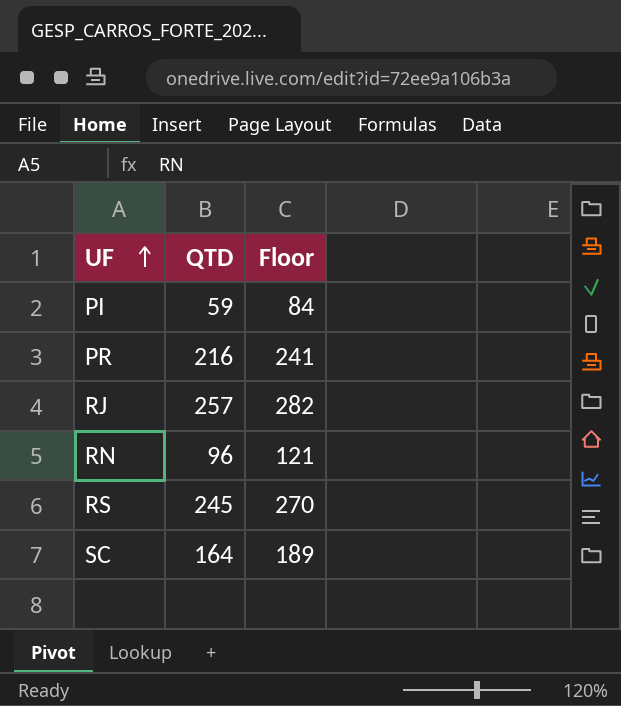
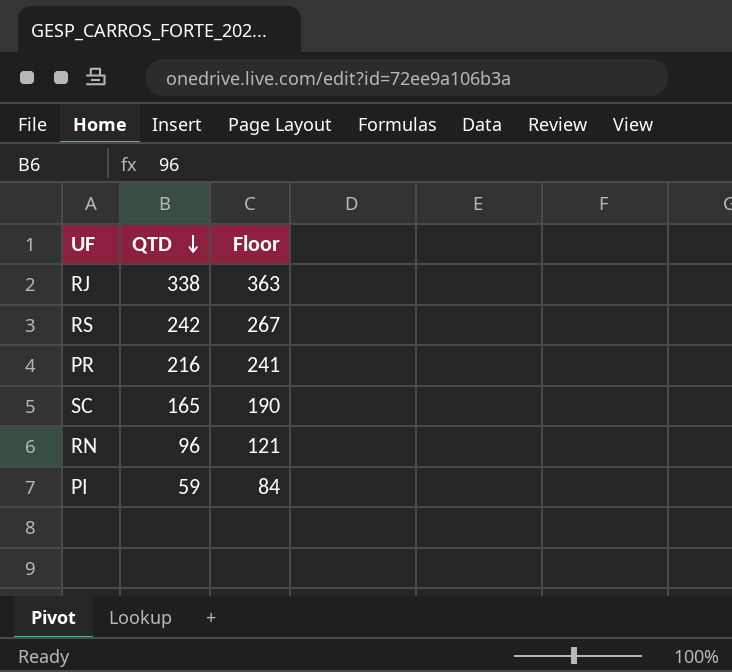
row order: UF ascending -> QTD descending
RJ | QTD: 257 -> 338
RJ | Floor: 282 -> 363
RS | QTD: 245 -> 242
RS | Floor: 270 -> 267
SC | QTD: 164 -> 165
SC | Floor: 189 -> 190

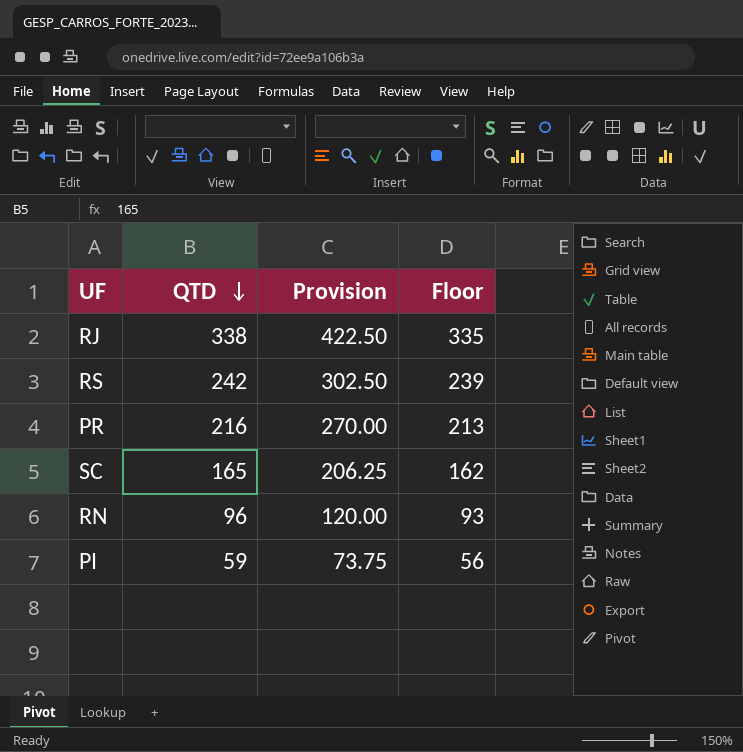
column Provision | formula: none -> [QTD] * 1.25
column Floor | formula: [QTD] + 25 -> [QTD] - 3

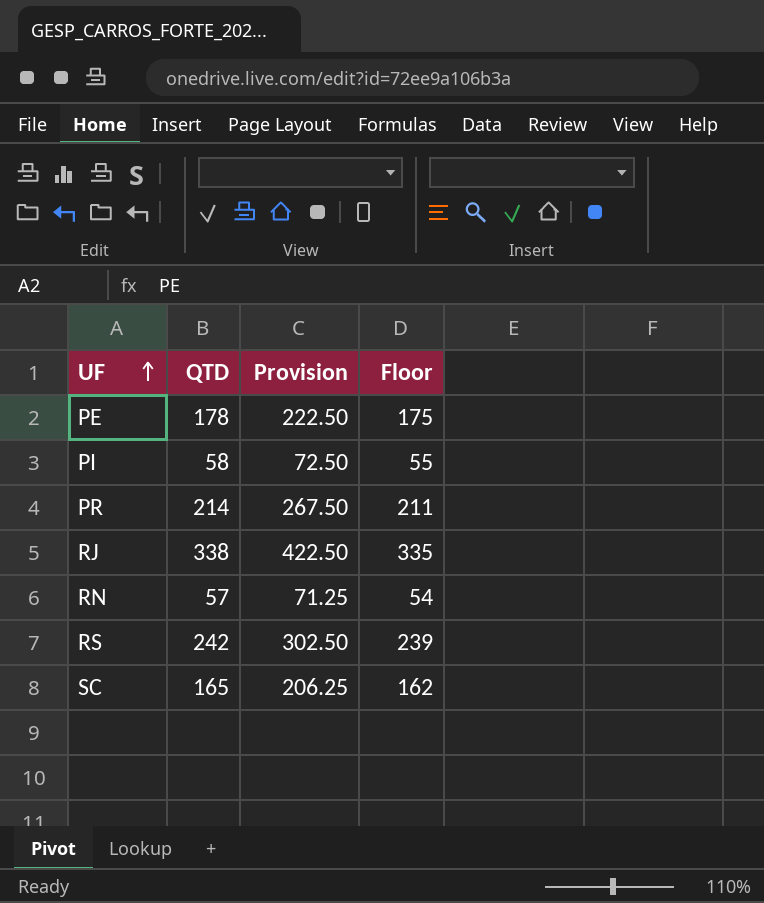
row order: QTD descending -> UF ascending
row PE: none -> 178 | 222.50 | 175
PI | QTD: 59 -> 58
PI | Provision: 73.75 -> 72.50
PI | Floor: 56 -> 55
PR | QTD: 216 -> 214
PR | Provision: 270.00 -> 267.50
PR | Floor: 213 -> 211
RN | QTD: 96 -> 57
RN | Provision: 120.00 -> 71.25
RN | Floor: 93 -> 54

